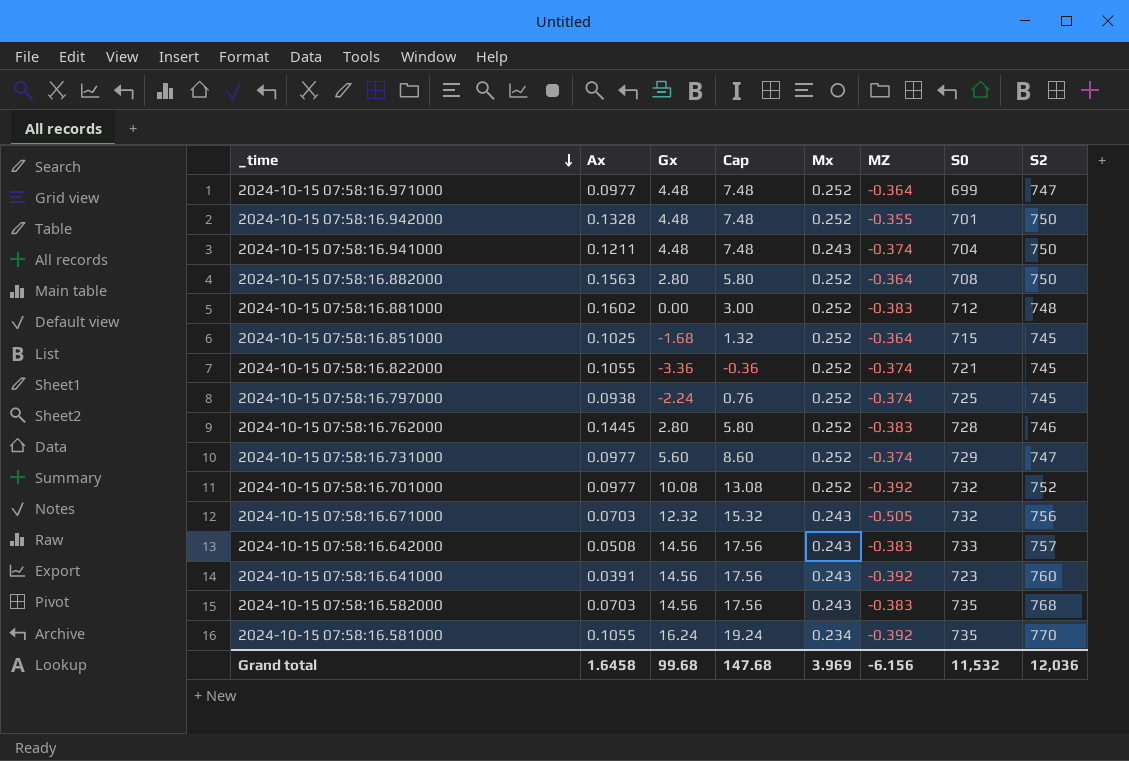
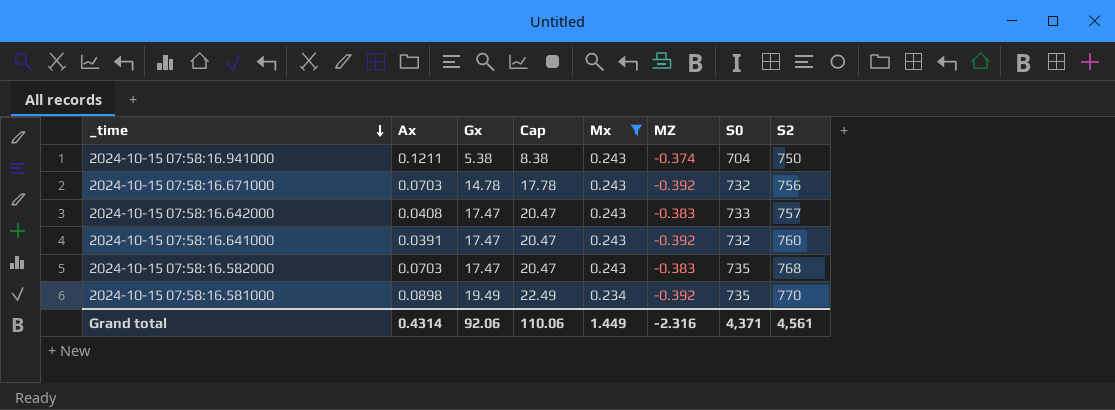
filter: none -> Mx != 0.252
2024-10-15 07:58:16.941000 | Gx: 4.48 -> 5.38
2024-10-15 07:58:16.941000 | Cap: 7.48 -> 8.38
2024-10-15 07:58:16.671000 | Gx: 12.32 -> 14.78
2024-10-15 07:58:16.671000 | Cap: 15.32 -> 17.78
2024-10-15 07:58:16.671000 | MZ: -0.505 -> -0.392
2024-10-15 07:58:16.642000 | Ax: 0.0508 -> 0.0408
2024-10-15 07:58:16.642000 | Gx: 14.56 -> 17.47
2024-10-15 07:58:16.642000 | Cap: 17.56 -> 20.47
2024-10-15 07:58:16.641000 | Gx: 14.56 -> 17.47
2024-10-15 07:58:16.641000 | Cap: 17.56 -> 20.47
2024-10-15 07:58:16.641000 | S0: 723 -> 732
2024-10-15 07:58:16.582000 | Gx: 14.56 -> 17.47
2024-10-15 07:58:16.582000 | Cap: 17.56 -> 20.47
2024-10-15 07:58:16.581000 | Ax: 0.1055 -> 0.0898
2024-10-15 07:58:16.581000 | Gx: 16.24 -> 19.49
2024-10-15 07:58:16.581000 | Cap: 19.24 -> 22.49
Grand total | Ax: 1.6458 -> 0.4314
Grand total | Gx: 99.68 -> 92.06
Grand total | Cap: 147.68 -> 110.06
Grand total | Mx: 3.969 -> 1.449
Grand total | MZ: -6.156 -> -2.316
Grand total | S0: 11,532 -> 4,371
Grand total | S2: 12,036 -> 4,561

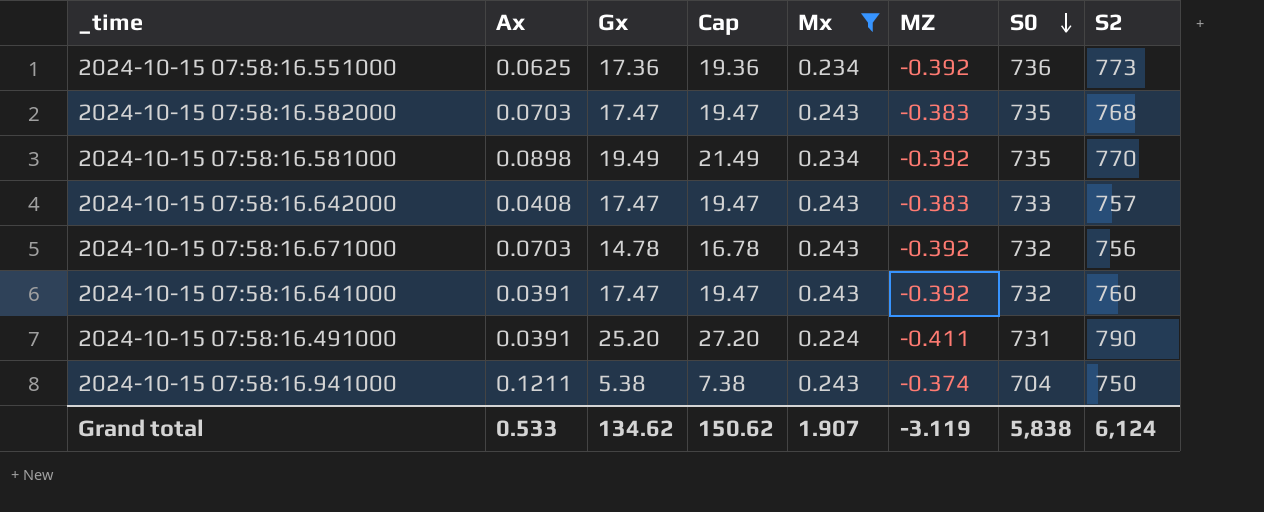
row order: _time descending -> S0 descending
column Cap | formula: [Gx] + 3 -> [Gx] + 2
row 2024-10-15 07:58:16.551000: none -> 0.0625 | 17.36 | 19.36 | 0.234 | -0.392 | 736 | 773
row 2024-10-15 07:58:16.491000: none -> 0.0391 | 25.20 | 27.20 | 0.224 | -0.411 | 731 | 790
Grand total | Ax: 0.4314 -> 0.533
Grand total | Gx: 92.06 -> 134.62
Grand total | Cap: 110.06 -> 150.62
Grand total | Mx: 1.449 -> 1.907
Grand total | MZ: -2.316 -> -3.119
Grand total | S0: 4,371 -> 5,838
Grand total | S2: 4,561 -> 6,124

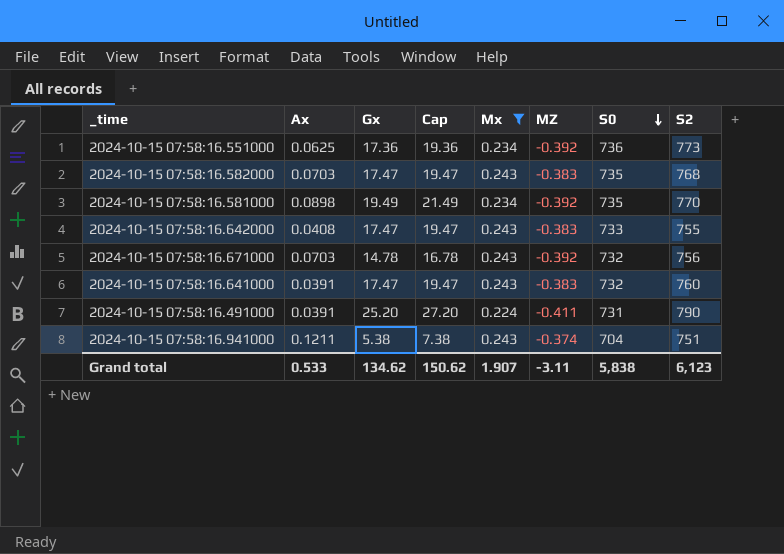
2024-10-15 07:58:16.642000 | S2: 757 -> 755
2024-10-15 07:58:16.641000 | MZ: -0.392 -> -0.383
2024-10-15 07:58:16.941000 | S2: 750 -> 751
Grand total | MZ: -3.119 -> -3.11
Grand total | S2: 6,124 -> 6,123

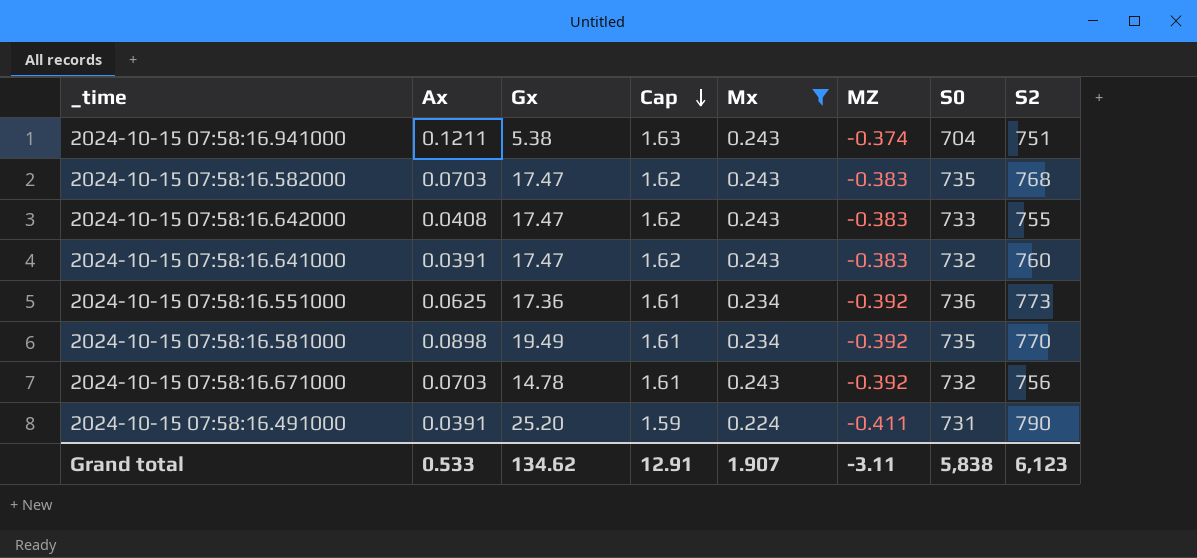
row order: S0 descending -> Cap descending
column Cap | formula: [Gx] + 2 -> [MZ] + 2
Grand total | Cap: 150.62 -> 12.91

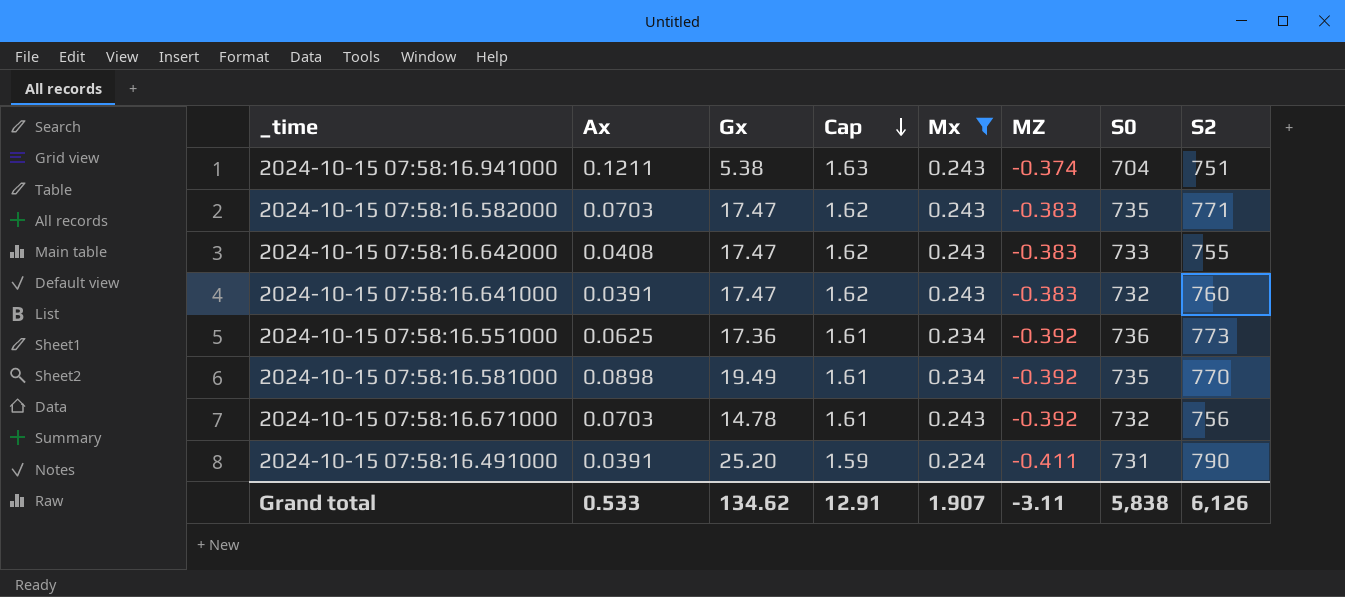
2024-10-15 07:58:16.582000 | S2: 768 -> 771
Grand total | S2: 6,123 -> 6,126

